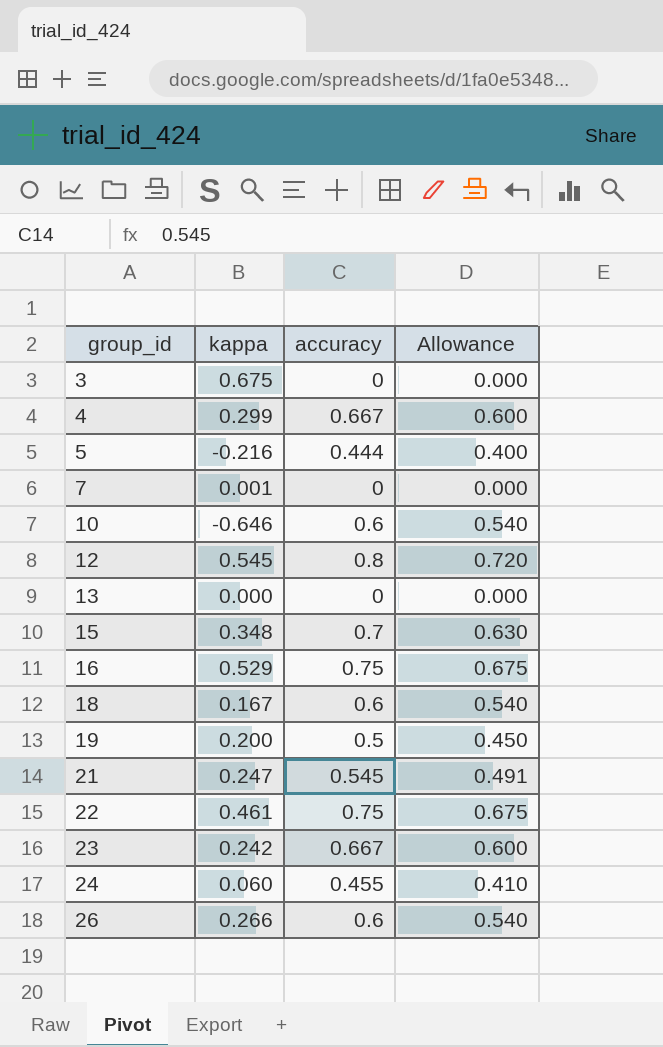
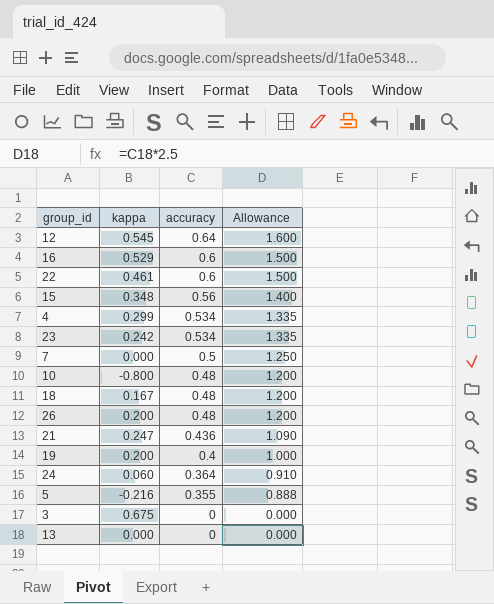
row order: group_id ascending -> accuracy descending
column Allowance | formula: [accuracy] * 0.9 -> [accuracy] * 2.5
12 | accuracy: 0.8 -> 0.64
16 | accuracy: 0.75 -> 0.6
22 | accuracy: 0.75 -> 0.6
15 | accuracy: 0.7 -> 0.56
4 | accuracy: 0.667 -> 0.534
23 | accuracy: 0.667 -> 0.534
7 | kappa: 0.001 -> 0.000
7 | accuracy: 0 -> 0.5
10 | kappa: -0.646 -> -0.800
10 | accuracy: 0.6 -> 0.48
18 | accuracy: 0.6 -> 0.48
26 | kappa: 0.266 -> 0.200
26 | accuracy: 0.6 -> 0.48
21 | accuracy: 0.545 -> 0.436
19 | accuracy: 0.5 -> 0.4
24 | accuracy: 0.455 -> 0.364
5 | accuracy: 0.444 -> 0.355

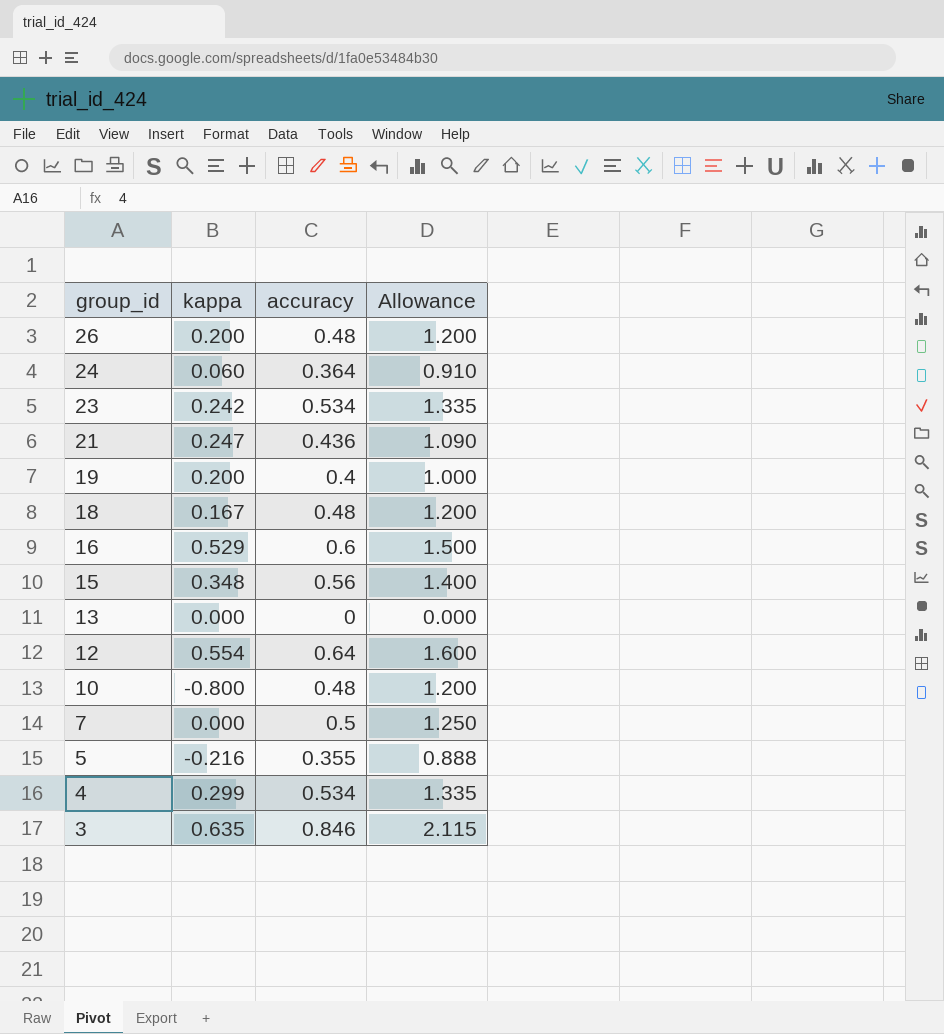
row order: accuracy descending -> group_id descending
row 22: 0.461 | 0.6 | 1.500 -> none
12 | kappa: 0.545 -> 0.554
3 | kappa: 0.675 -> 0.635
3 | accuracy: 0 -> 0.846
3 | Allowance: 0.000 -> 2.115

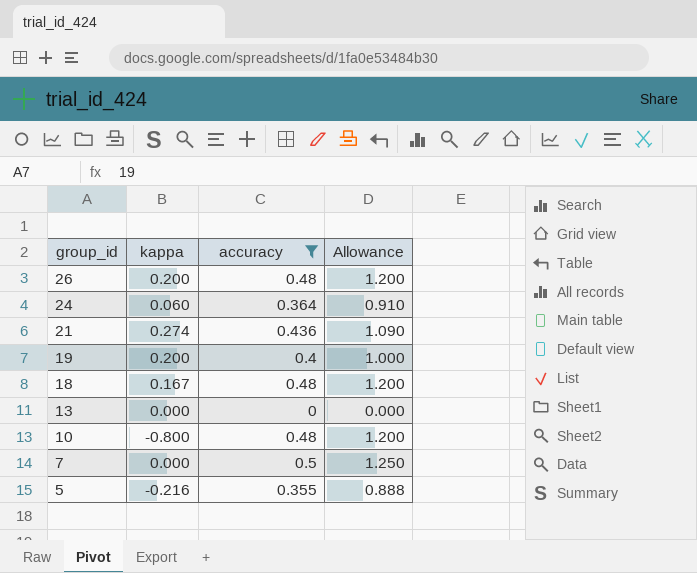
filter: none -> accuracy <= 0.5
21 | kappa: 0.247 -> 0.274

